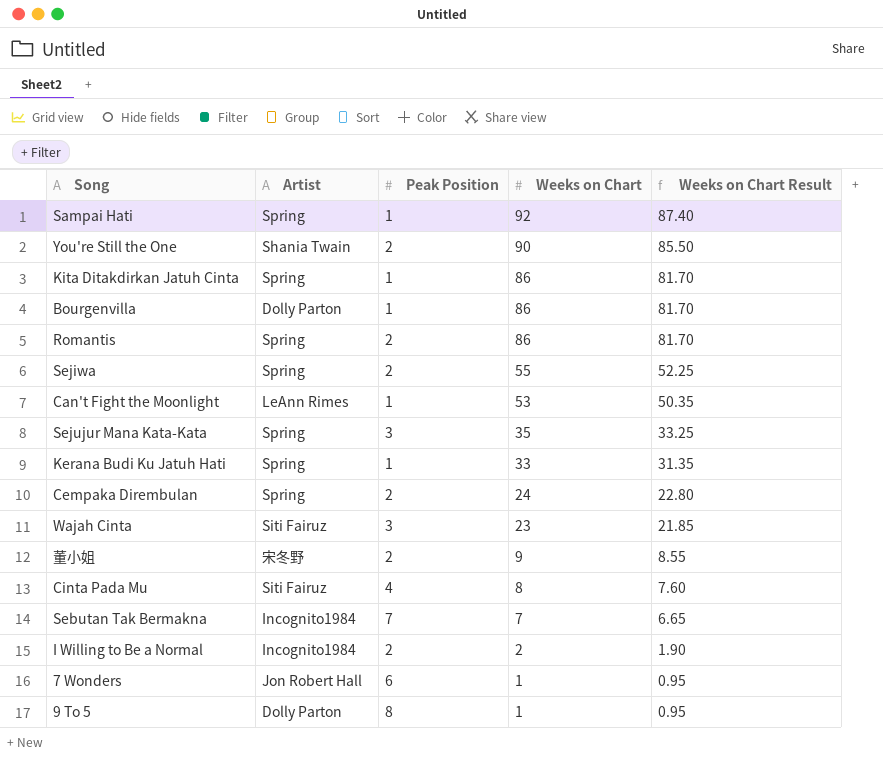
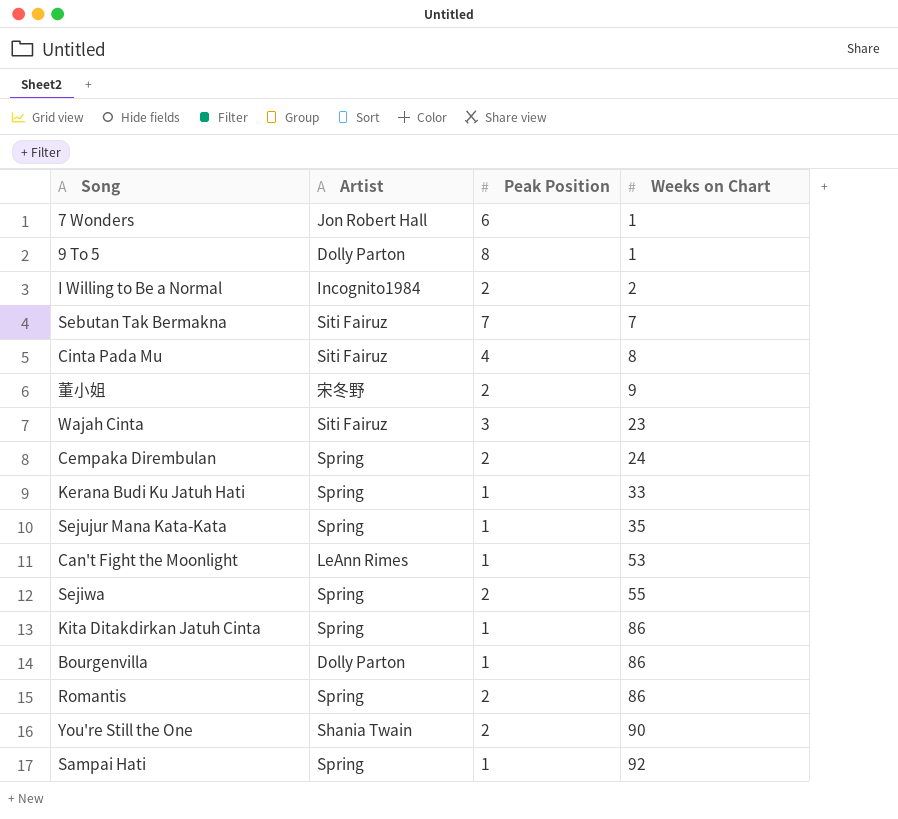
row order: Weeks on Chart descending -> Weeks on Chart ascending
column Weeks on Chart Result | formula: [Weeks on Chart] * 0.95 -> none
Sebutan Tak Bermakna | Artist: Incognito1984 -> Siti Fairuz
Sejujur Mana Kata-Kata | Peak Position: 3 -> 1

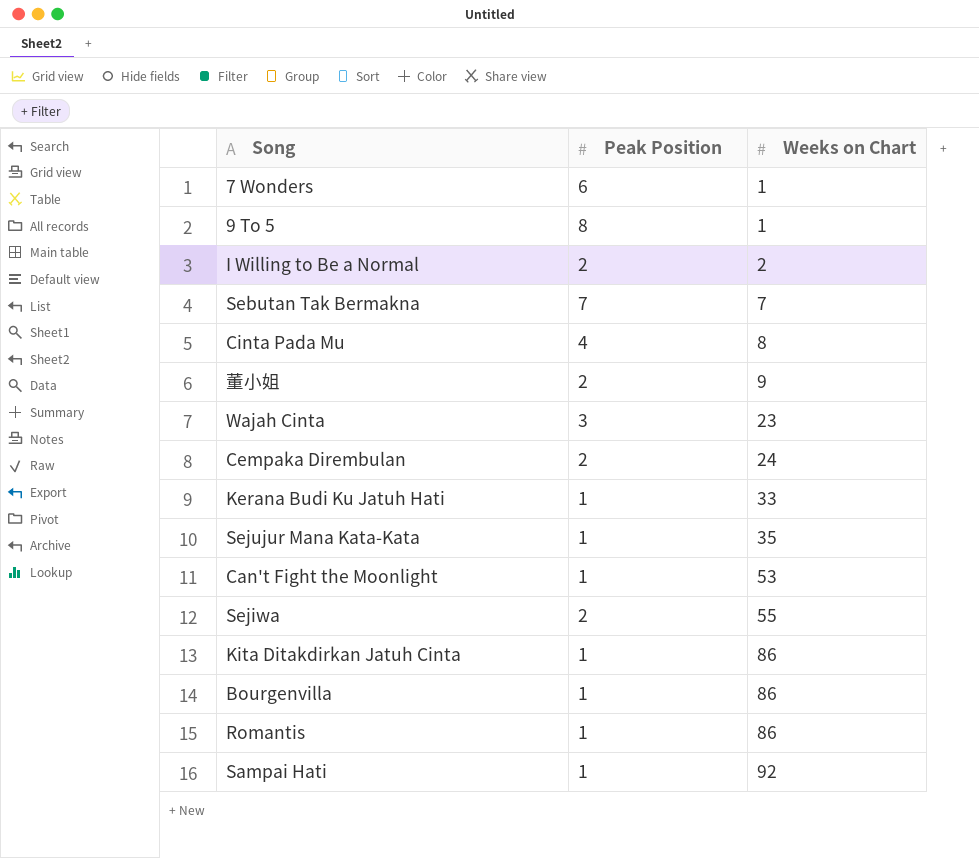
column Artist | position: 2 -> none
row You're Still the One: Shania Twain | 2 | 90 -> none
Romantis | Peak Position: 2 -> 1

